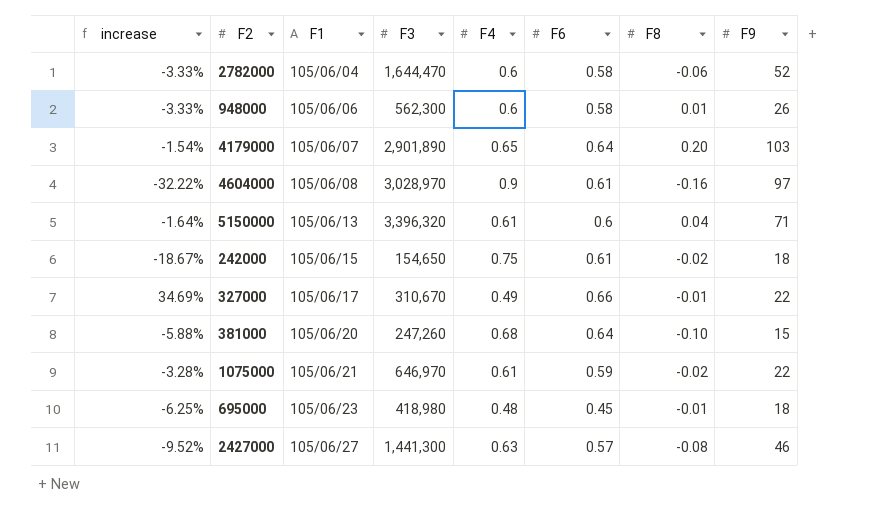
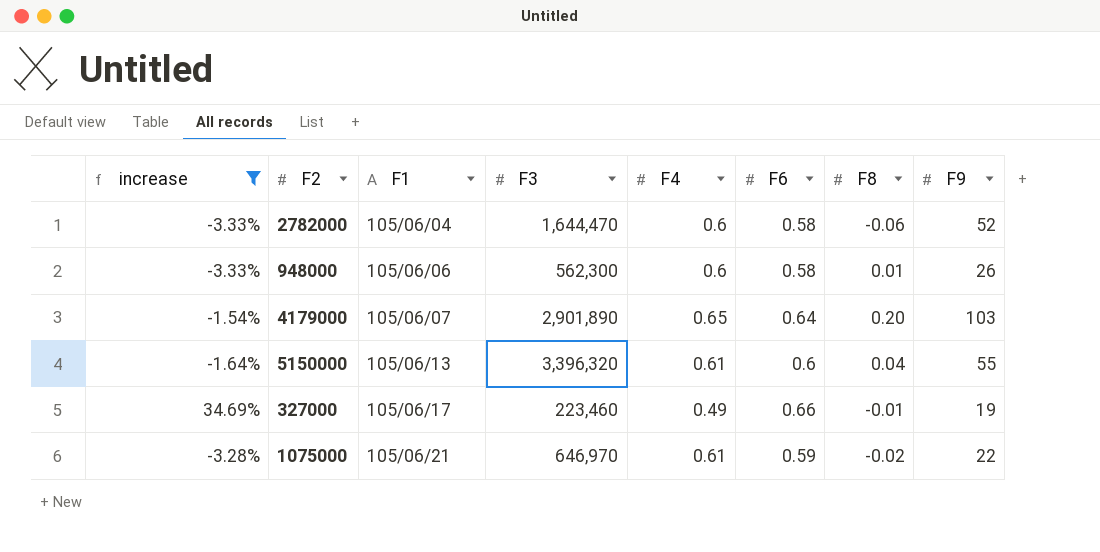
filter: none -> increase >= -3.33%
5150000 | F9: 71 -> 55
327000 | F3: 310,670 -> 223,460
327000 | F9: 22 -> 19

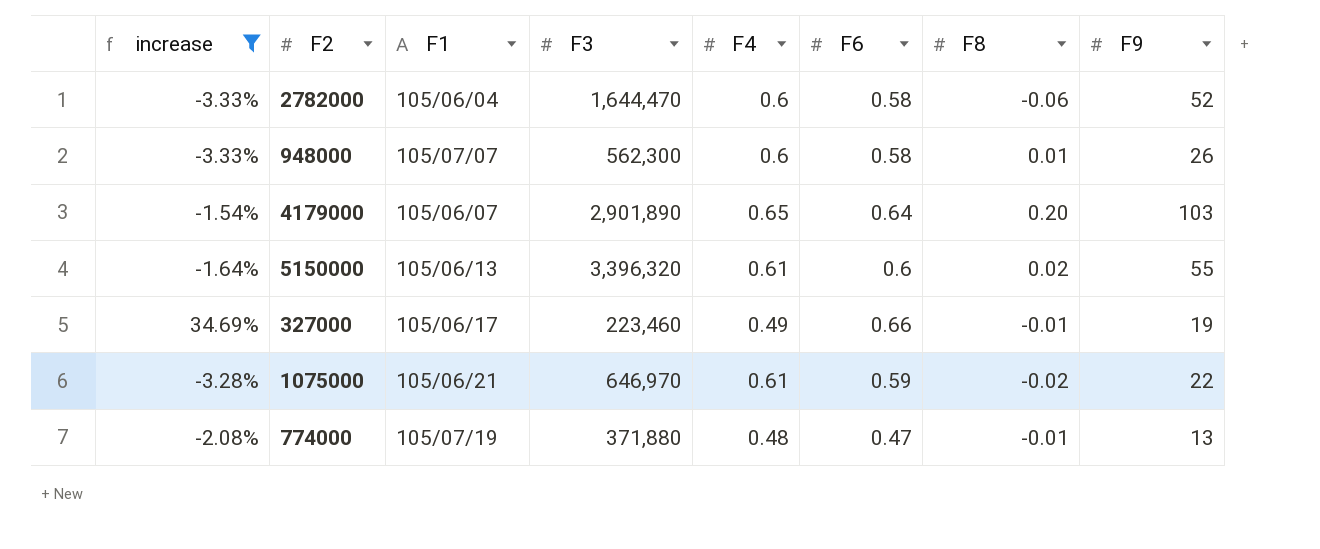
948000 | F1: 105/06/06 -> 105/07/07
5150000 | F8: 0.04 -> 0.02
row 774000: none -> -2.08% | 105/07/19 | 371,880 | 0.48 | 0.47 | -0.01 | 13

